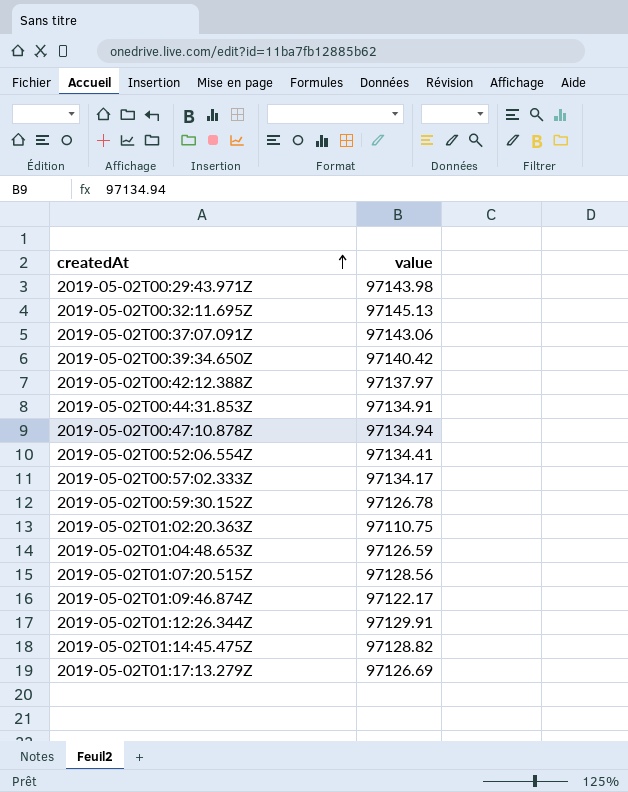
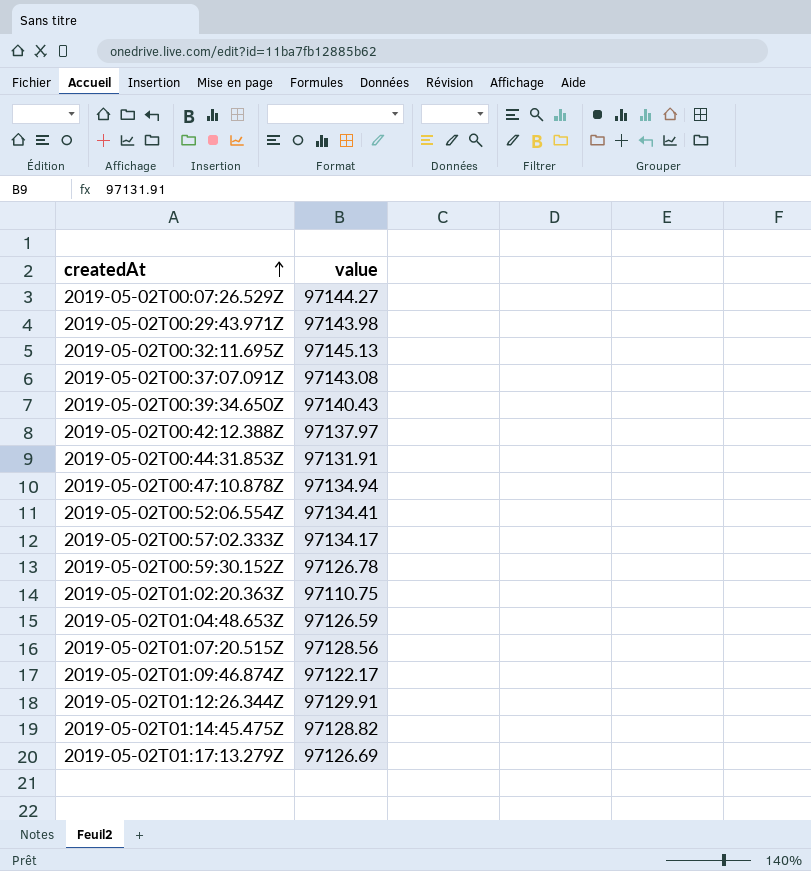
row 2019-05-02T00:07:26.529Z: none -> 97144.27
2019-05-02T00:37:07.091Z | value: 97143.06 -> 97143.08
2019-05-02T00:39:34.650Z | value: 97140.42 -> 97140.43
2019-05-02T00:44:31.853Z | value: 97134.91 -> 97131.91

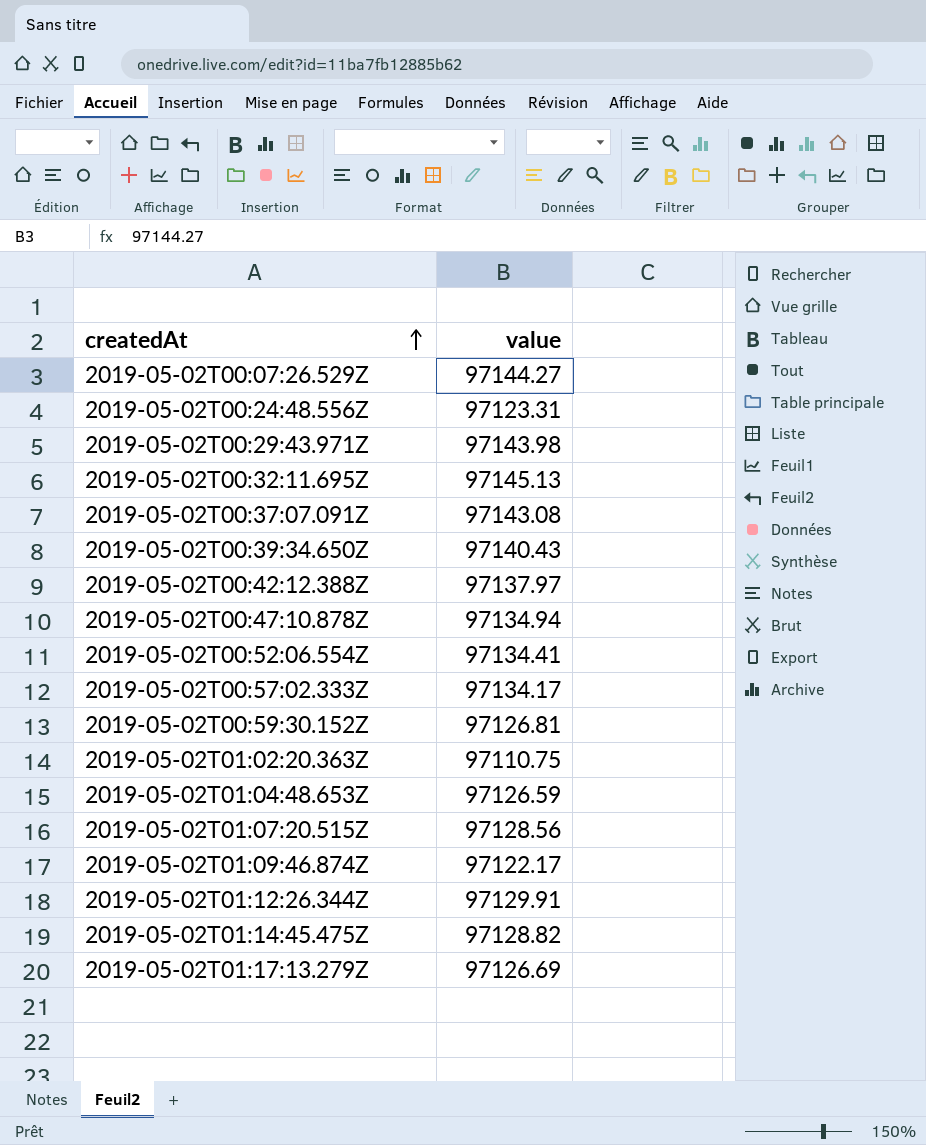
row 2019-05-02T00:44:31.853Z: 97131.91 -> none
row 2019-05-02T00:24:48.556Z: none -> 97123.31
2019-05-02T00:59:30.152Z | value: 97126.78 -> 97126.81

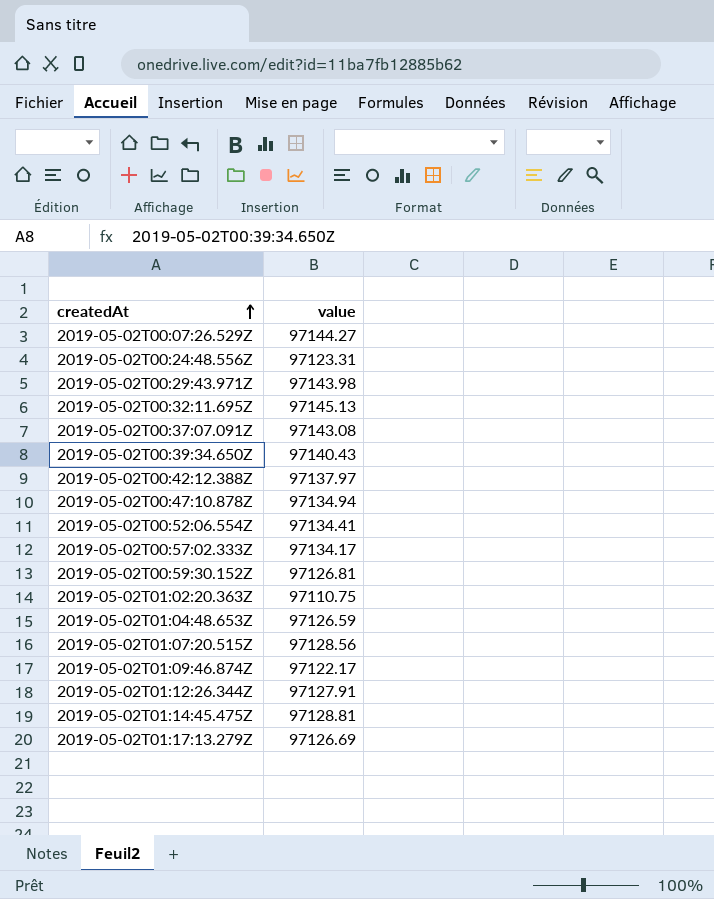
2019-05-02T01:12:26.344Z | value: 97129.91 -> 97127.91
2019-05-02T01:14:45.475Z | value: 97128.82 -> 97128.81

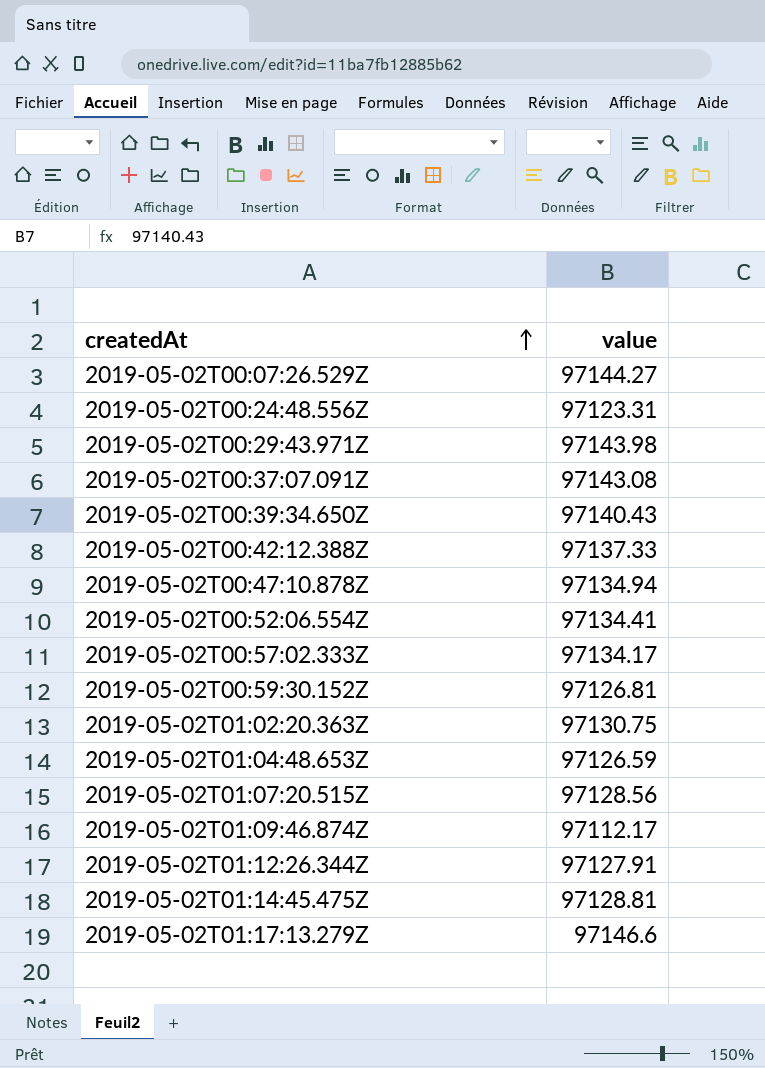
row 2019-05-02T00:32:11.695Z: 97145.13 -> none
2019-05-02T00:42:12.388Z | value: 97137.97 -> 97137.33
2019-05-02T01:02:20.363Z | value: 97110.75 -> 97130.75
2019-05-02T01:09:46.874Z | value: 97122.17 -> 97112.17
2019-05-02T01:17:13.279Z | value: 97126.69 -> 97146.6

